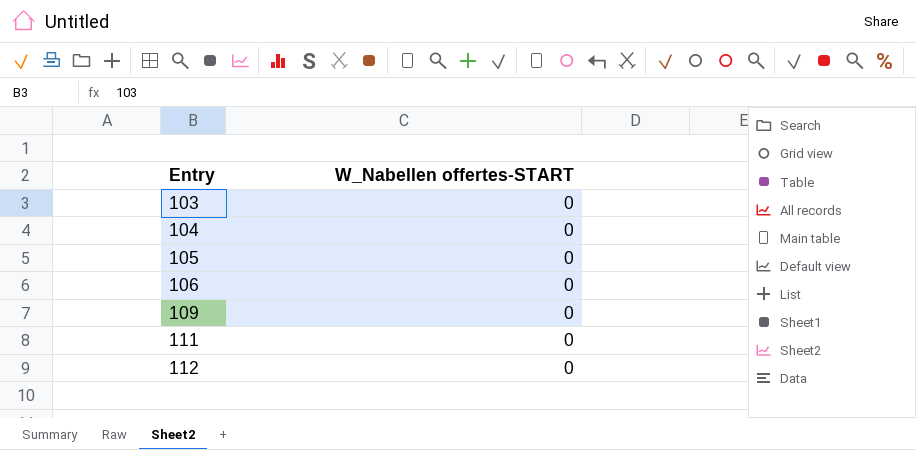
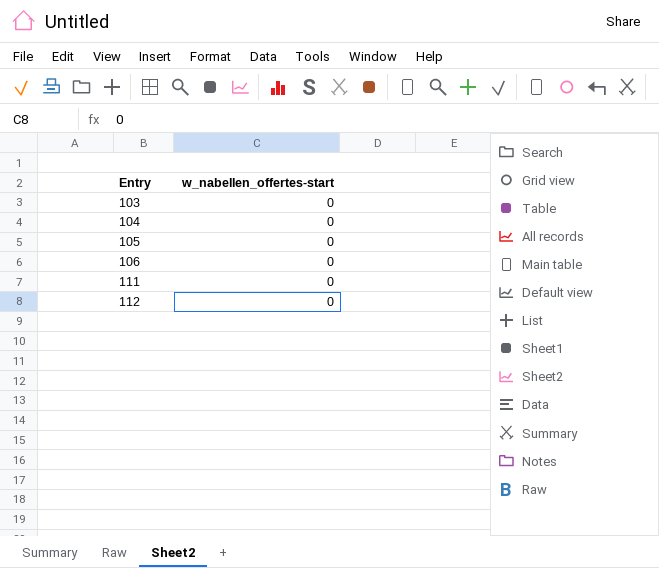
column name: W_Nabellen offertes-START -> w_nabellen_offertes-start
row 109: 0 -> none

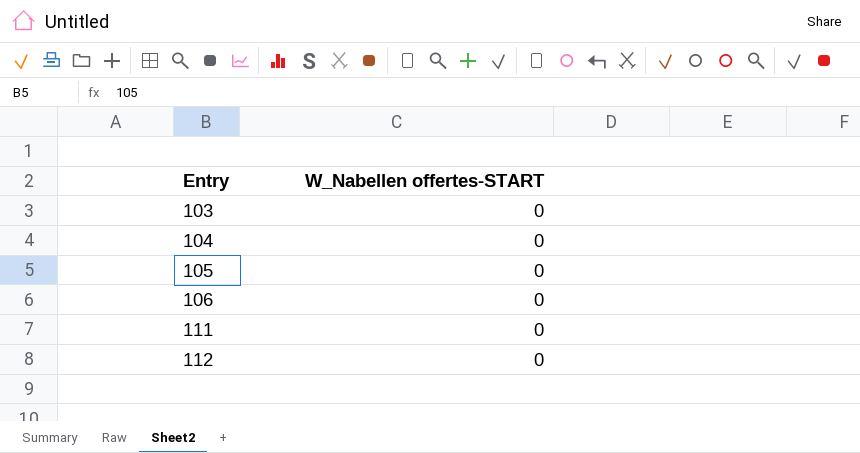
column name: w_nabellen_offertes-start -> W_Nabellen offertes-START

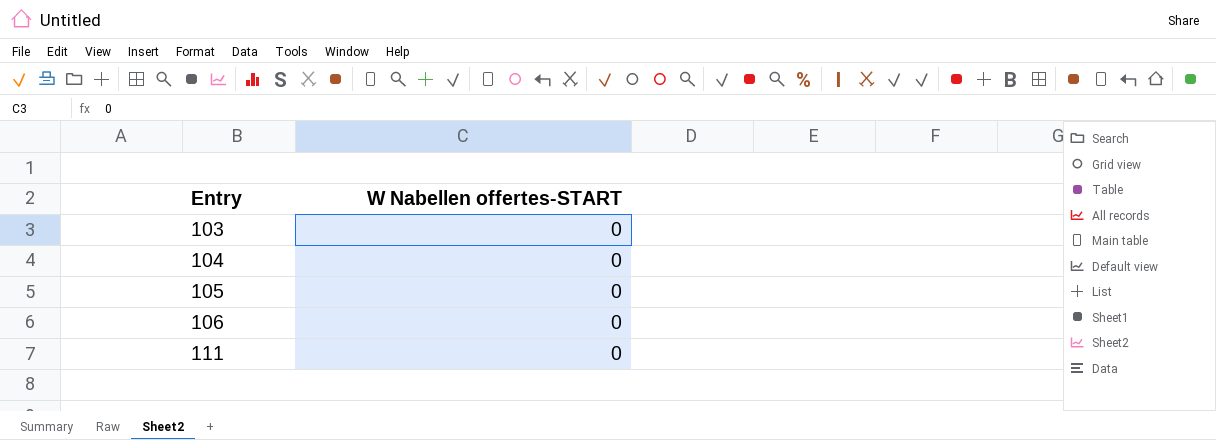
column name: W_Nabellen offertes-START -> W Nabellen offertes-START
row 112: 0 -> none

